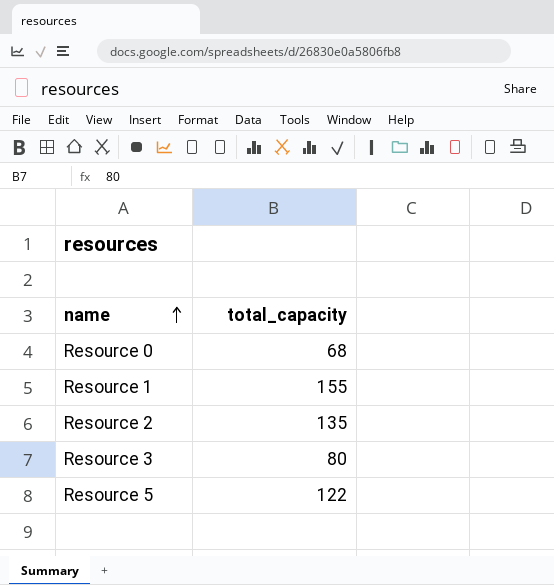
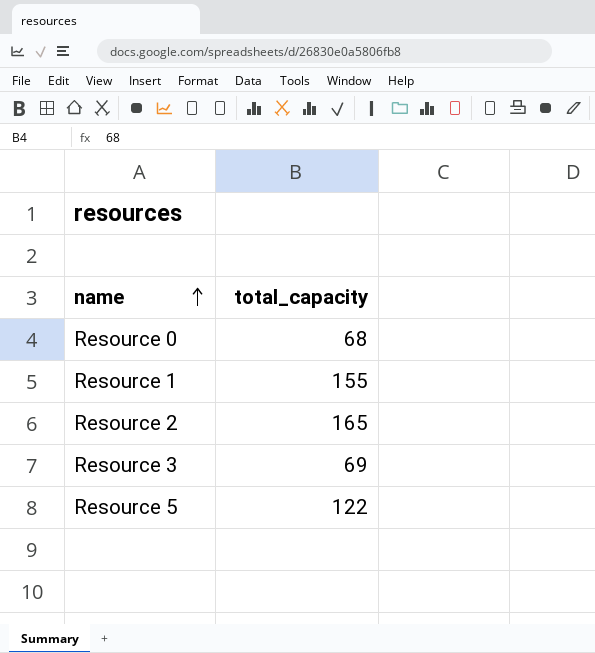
Resource 2 | total_capacity: 135 -> 165
Resource 3 | total_capacity: 80 -> 69

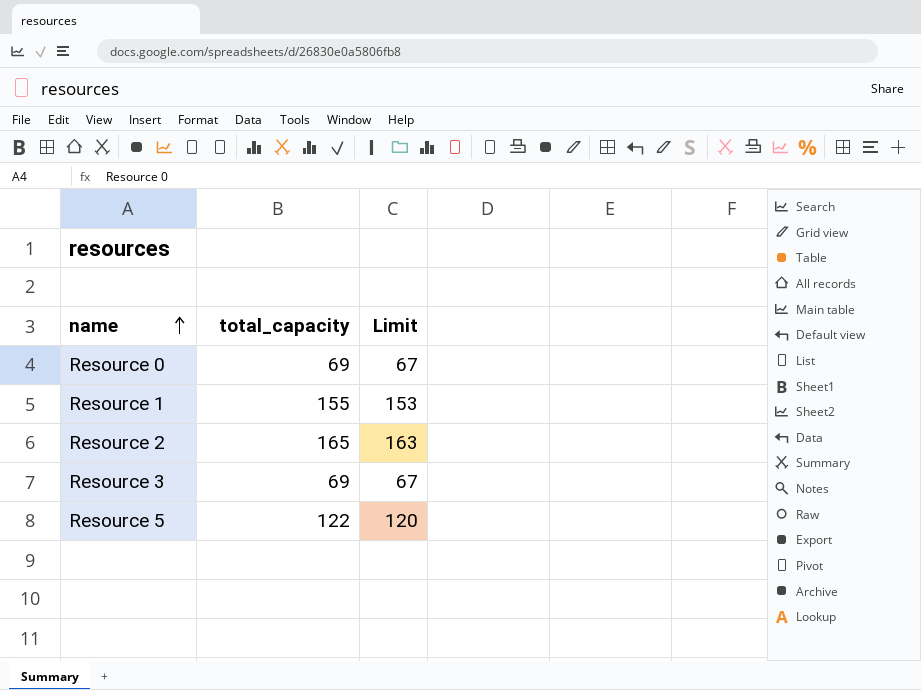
column Limit | formula: none -> [total_capacity] - 2
Resource 0 | total_capacity: 68 -> 69

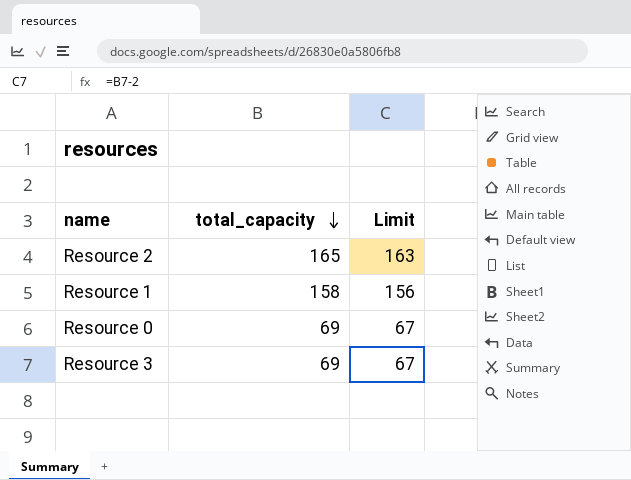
row order: name ascending -> total_capacity descending
row Resource 5: 122 | 120 -> none
Resource 1 | total_capacity: 155 -> 158
Resource 1 | Limit: 153 -> 156

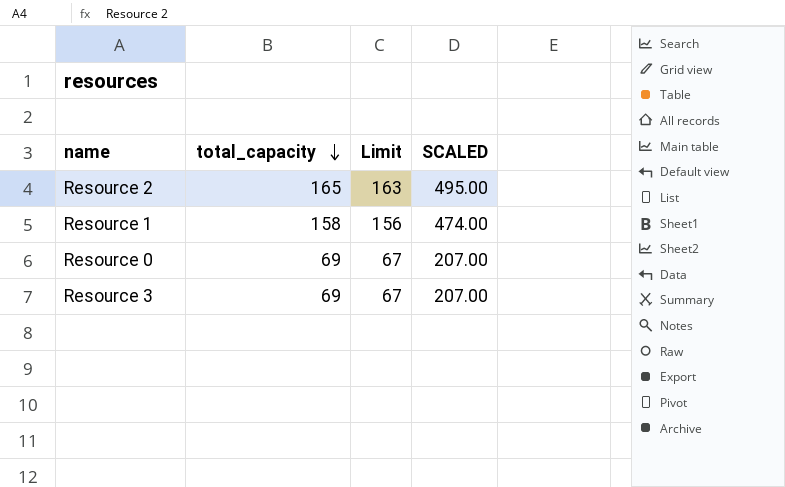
column SCALED | formula: none -> [total_capacity] * 3

